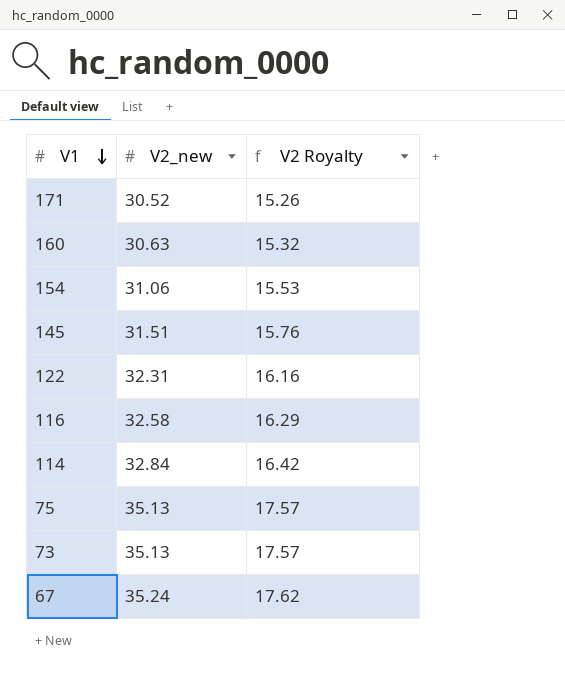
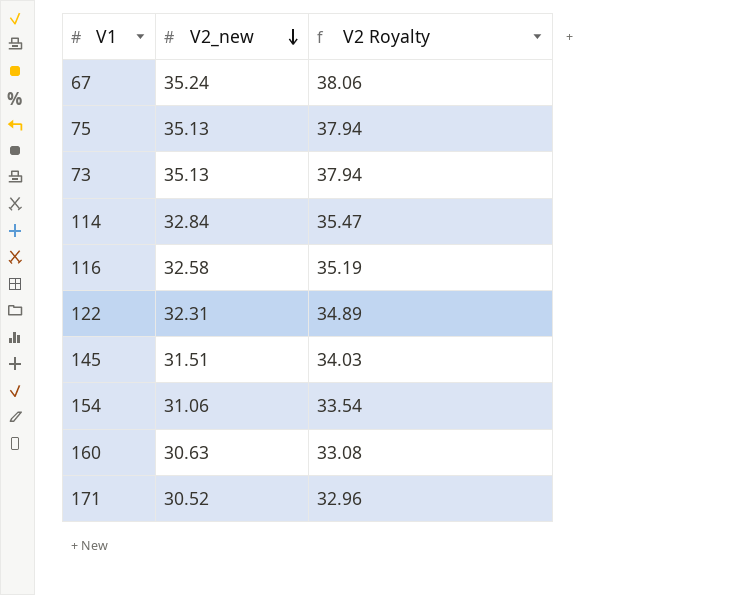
row order: V1 descending -> V2_new descending
column V2 Royalty | formula: [V2_new] * 0.5 -> [V2_new] * 1.08

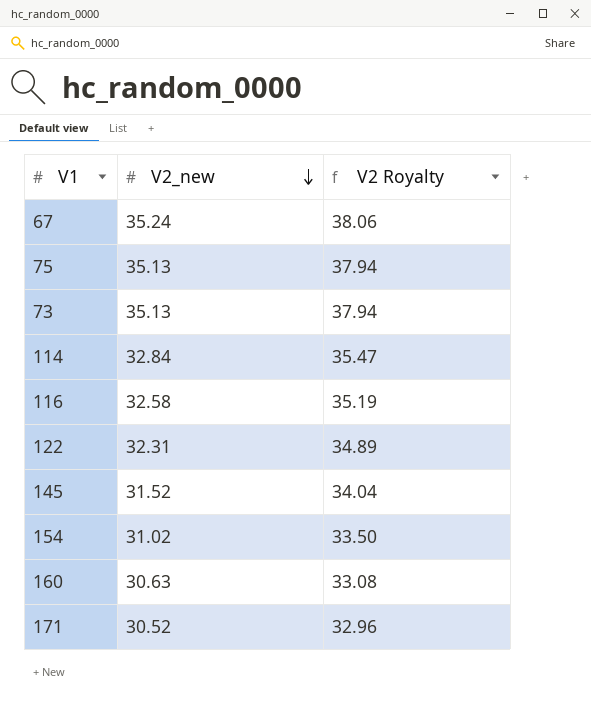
145 | V2_new: 31.51 -> 31.52
145 | V2 Royalty: 34.03 -> 34.04
154 | V2_new: 31.06 -> 31.02
154 | V2 Royalty: 33.54 -> 33.50

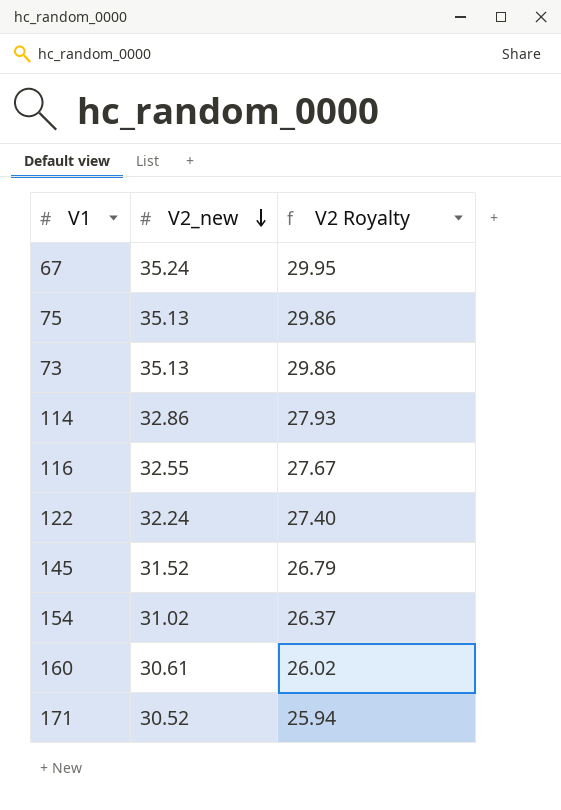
column V2 Royalty | formula: [V2_new] * 1.08 -> [V2_new] * 0.85
114 | V2_new: 32.84 -> 32.86
116 | V2_new: 32.58 -> 32.55
122 | V2_new: 32.31 -> 32.24
160 | V2_new: 30.63 -> 30.61

